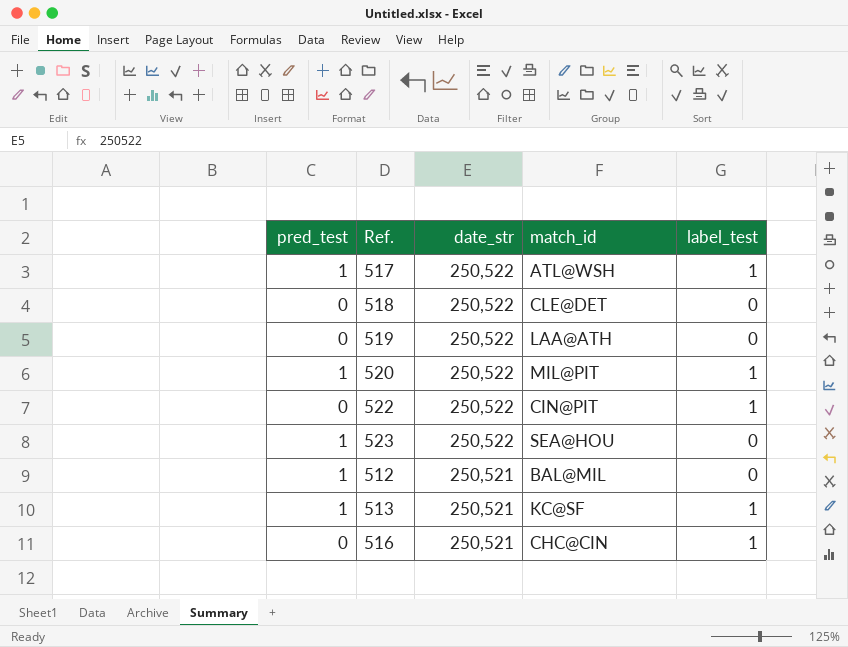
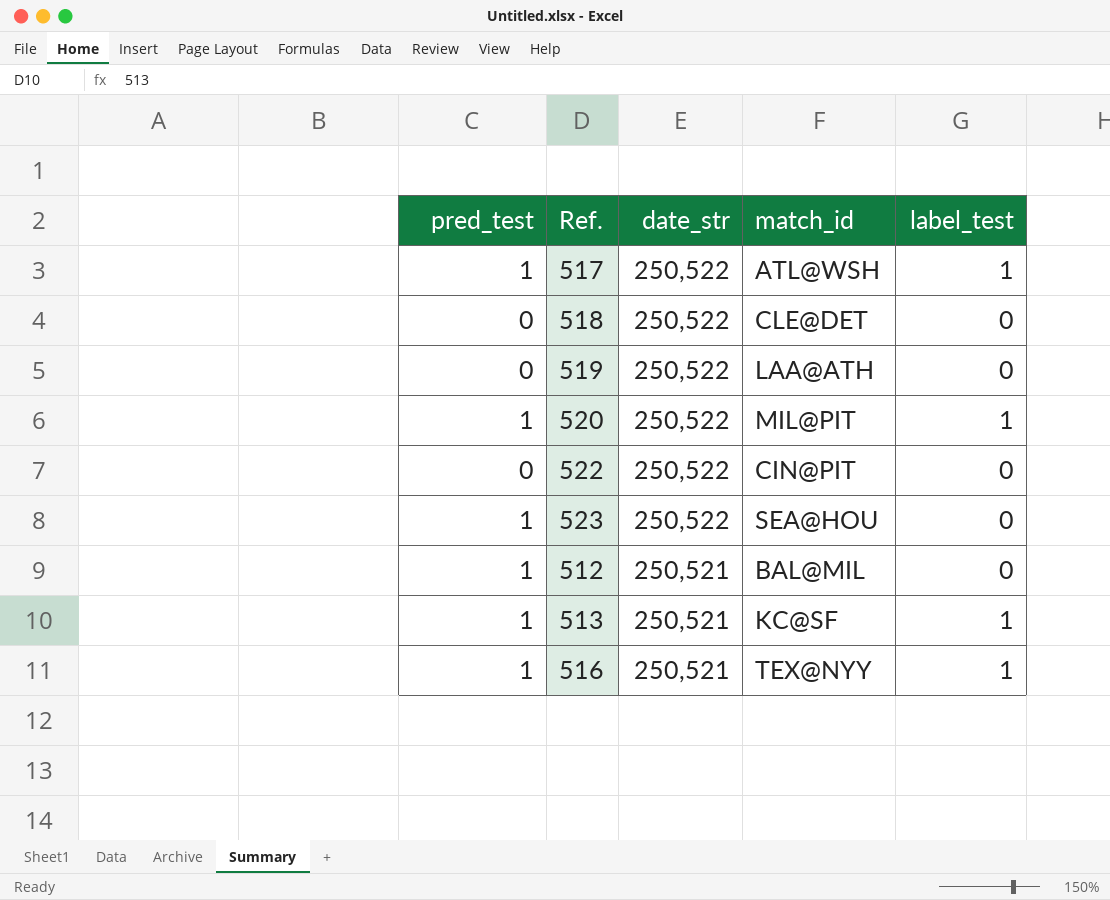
522 | label_test: 1 -> 0
516 | pred_test: 0 -> 1
516 | match_id: CHC@CIN -> TEX@NYY

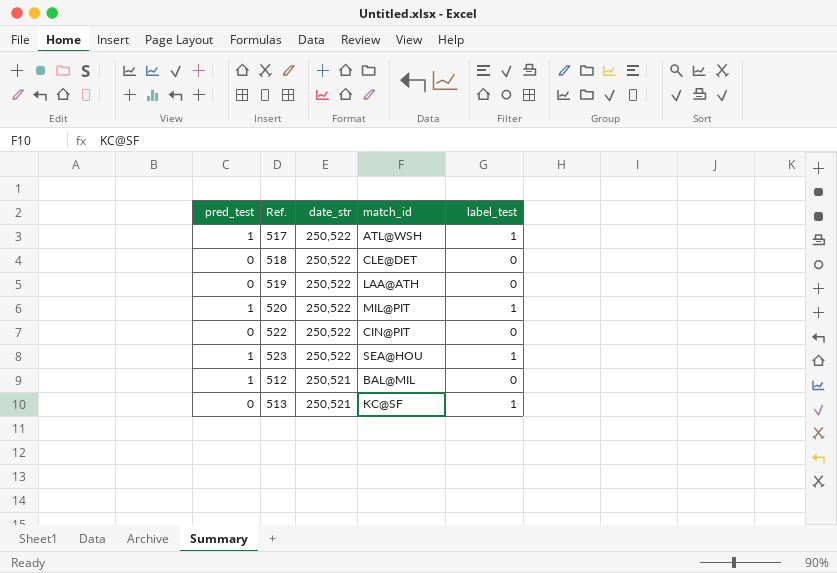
row 516: 1 | 250,521 | TEX@NYY | 1 -> none
523 | label_test: 0 -> 1
513 | pred_test: 1 -> 0

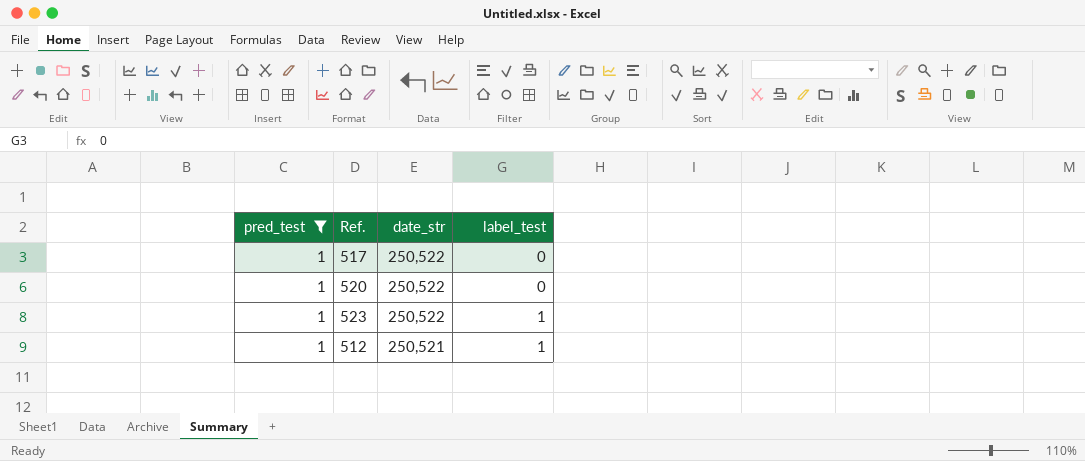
filter: none -> pred_test = 1
column match_id | position: 4 -> none
517 | label_test: 1 -> 0
520 | label_test: 1 -> 0
512 | label_test: 0 -> 1

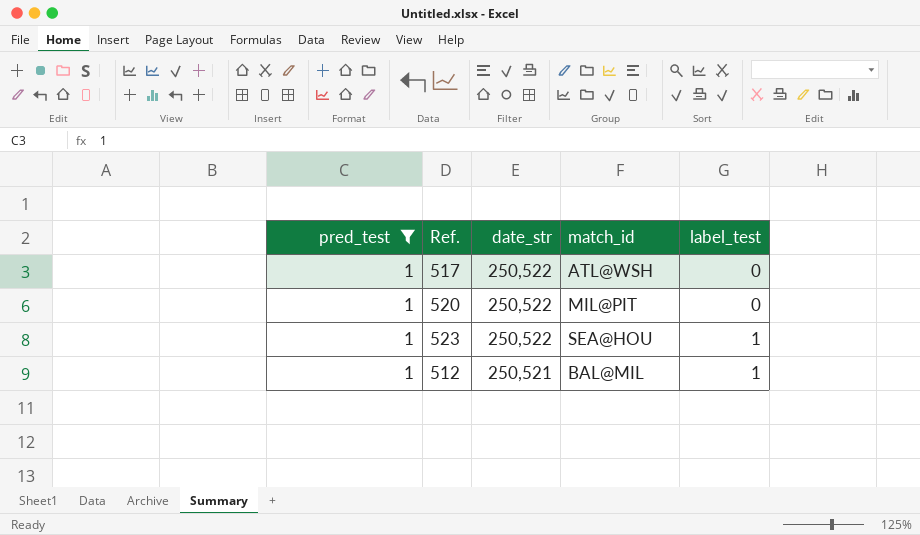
column match_id | position: none -> 4

